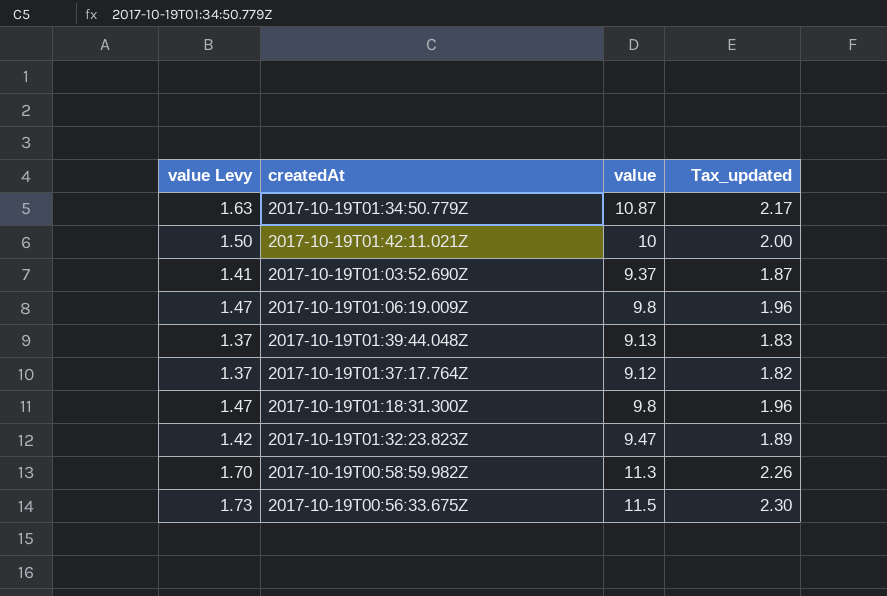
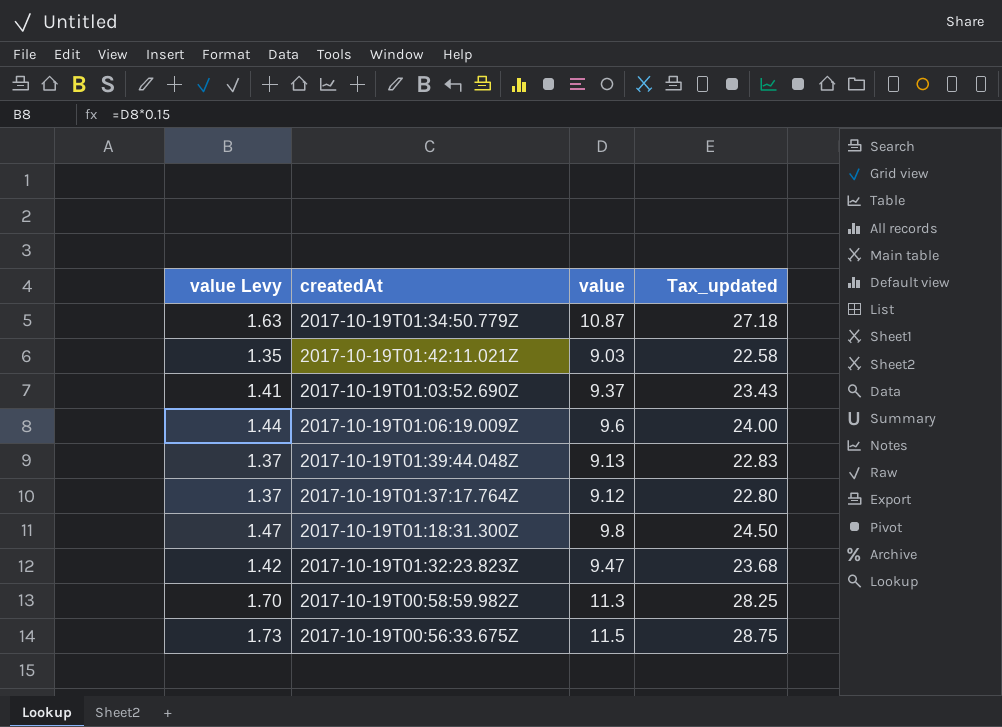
column Tax_updated | formula: [value] * 0.2 -> [value] * 2.5
2017-10-19T01:42:11.021Z | value Levy: 1.50 -> 1.35
2017-10-19T01:42:11.021Z | value: 10 -> 9.03
2017-10-19T01:06:19.009Z | value Levy: 1.47 -> 1.44
2017-10-19T01:06:19.009Z | value: 9.8 -> 9.6

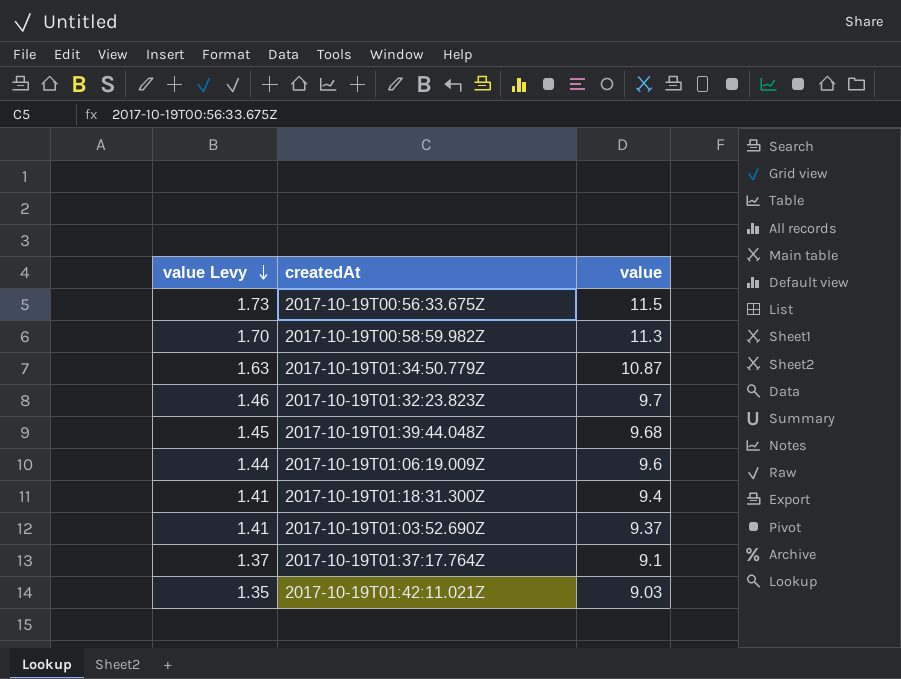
row order: none -> value Levy descending
column Tax_updated | formula: [value] * 2.5 -> none
2017-10-19T01:32:23.823Z | value Levy: 1.42 -> 1.46
2017-10-19T01:32:23.823Z | value: 9.47 -> 9.7
2017-10-19T01:39:44.048Z | value Levy: 1.37 -> 1.45
2017-10-19T01:39:44.048Z | value: 9.13 -> 9.68
2017-10-19T01:18:31.300Z | value Levy: 1.47 -> 1.41
2017-10-19T01:18:31.300Z | value: 9.8 -> 9.4
2017-10-19T01:37:17.764Z | value: 9.12 -> 9.1

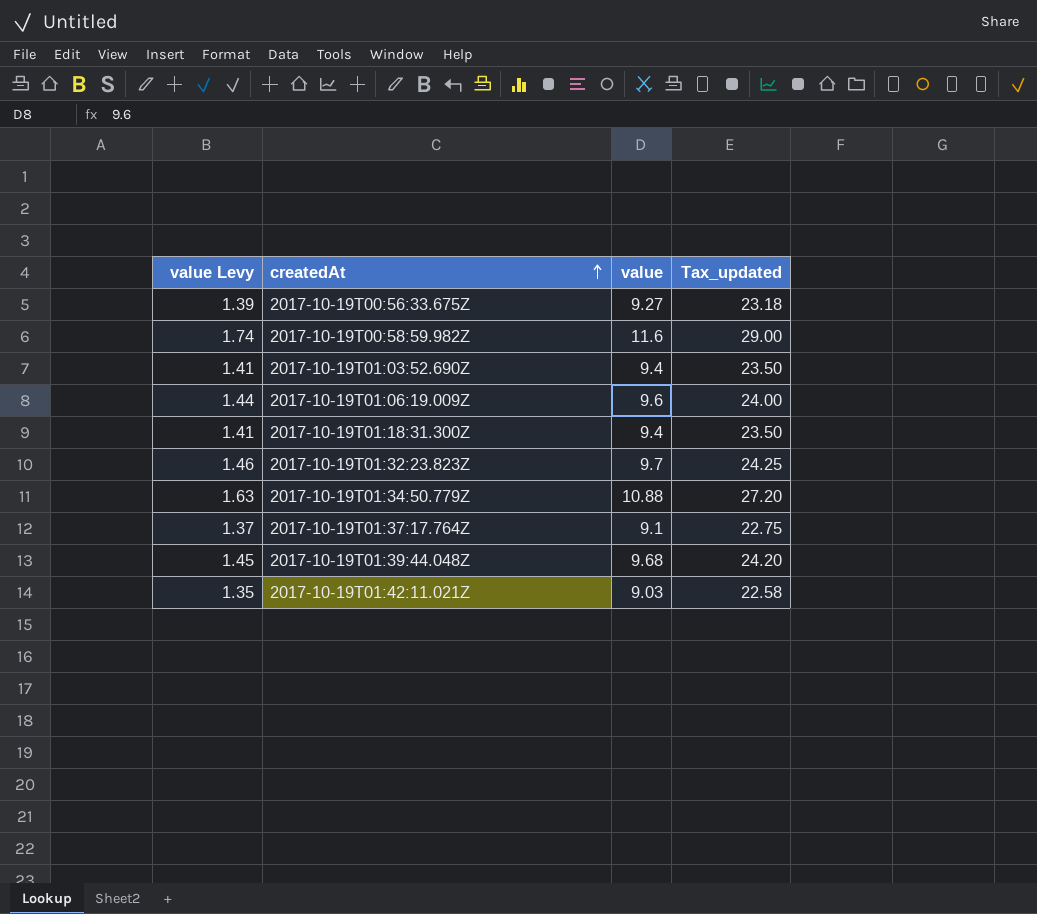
row order: value Levy descending -> createdAt ascending
column Tax_updated | formula: none -> [value] * 2.5
2017-10-19T00:56:33.675Z | value Levy: 1.73 -> 1.39
2017-10-19T00:56:33.675Z | value: 11.5 -> 9.27
2017-10-19T00:58:59.982Z | value Levy: 1.70 -> 1.74
2017-10-19T00:58:59.982Z | value: 11.3 -> 11.6
2017-10-19T01:03:52.690Z | value: 9.37 -> 9.4
2017-10-19T01:34:50.779Z | value: 10.87 -> 10.88

